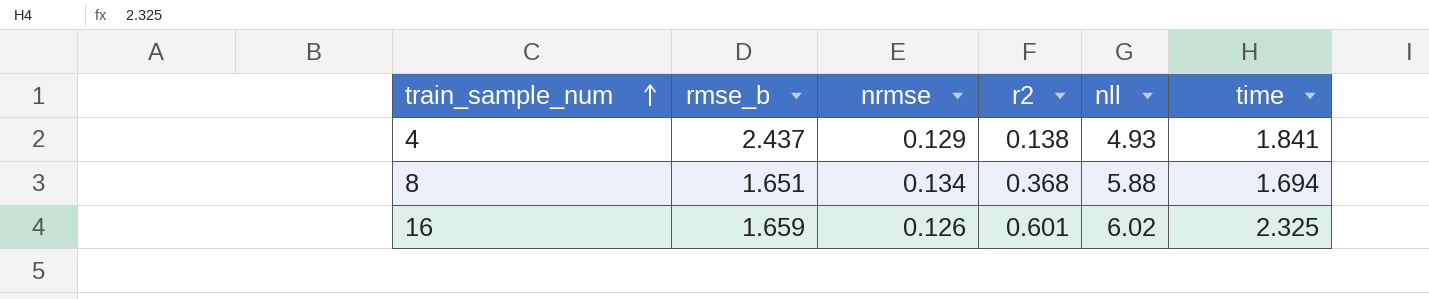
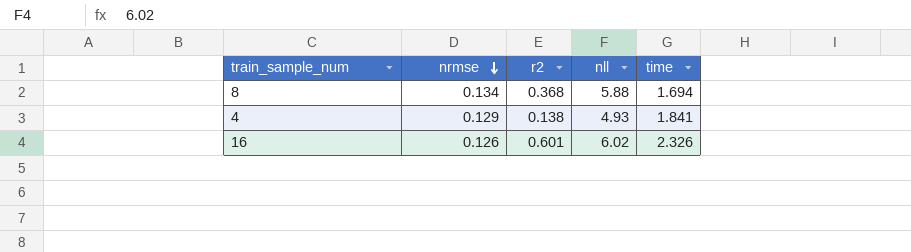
row order: train_sample_num ascending -> nrmse descending
column rmse_b | position: 2 -> none
16 | time: 2.325 -> 2.326

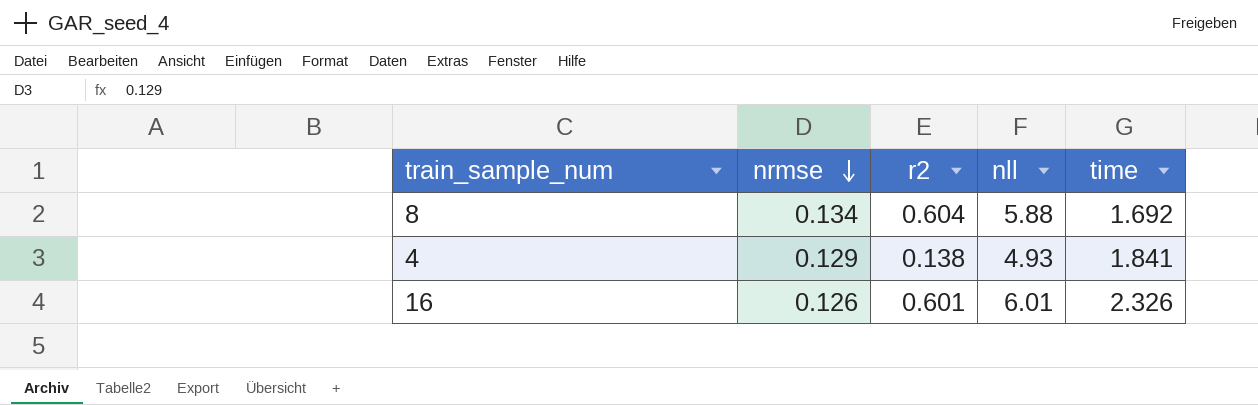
8 | r2: 0.368 -> 0.604
8 | time: 1.694 -> 1.692
16 | nll: 6.02 -> 6.01

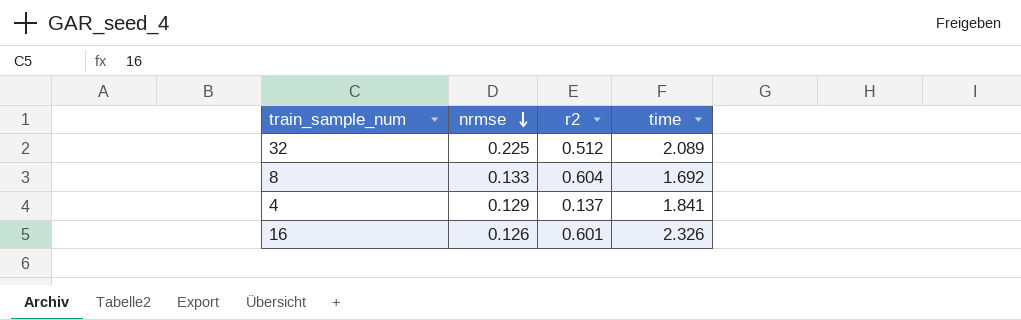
column nll | position: 4 -> none
row 32: none -> 0.225 | 0.512 | 2.089
8 | nrmse: 0.134 -> 0.133
4 | r2: 0.138 -> 0.137

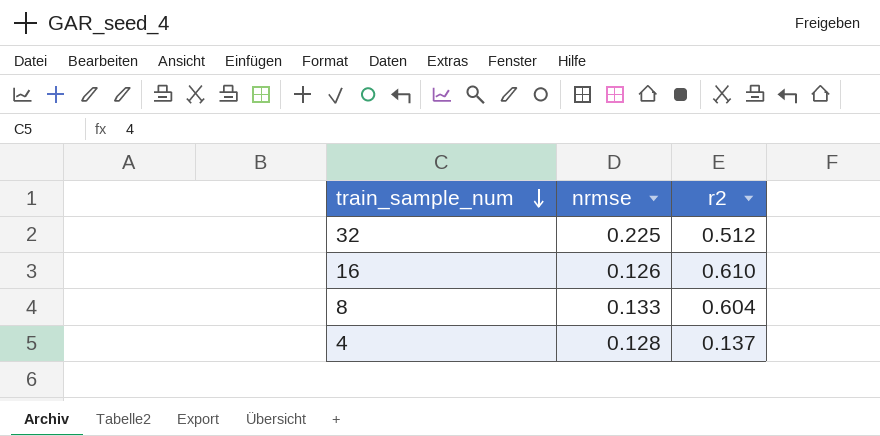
row order: nrmse descending -> train_sample_num descending
column time | position: 4 -> none
16 | r2: 0.601 -> 0.610
4 | nrmse: 0.129 -> 0.128

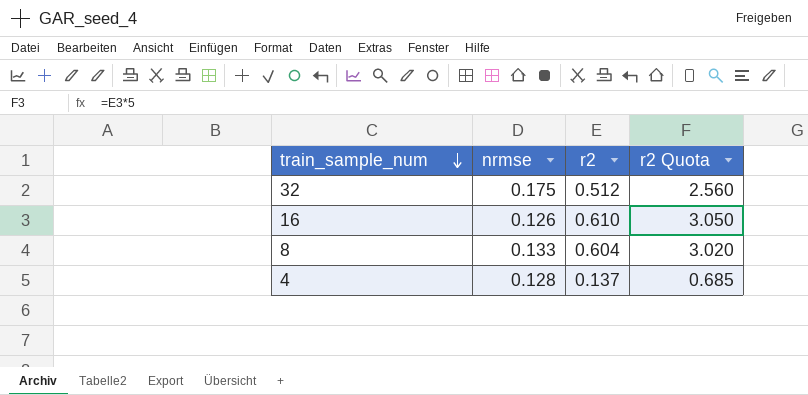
column r2 Quota | formula: none -> [r2] * 5
32 | nrmse: 0.225 -> 0.175

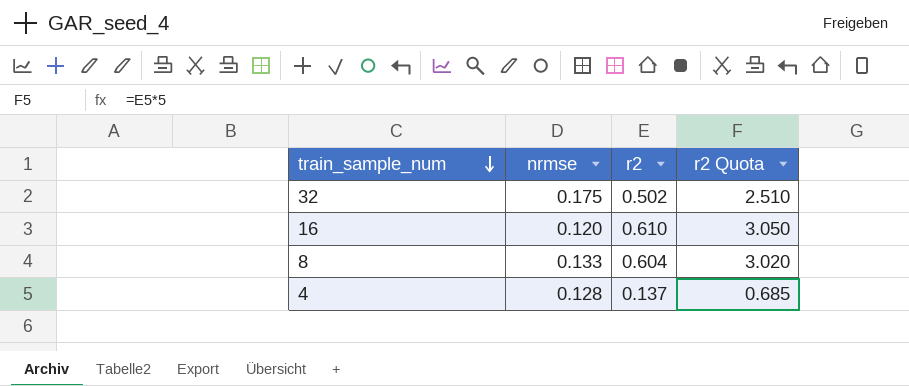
32 | r2: 0.512 -> 0.502
32 | r2 Quota: 2.560 -> 2.510
16 | nrmse: 0.126 -> 0.120

